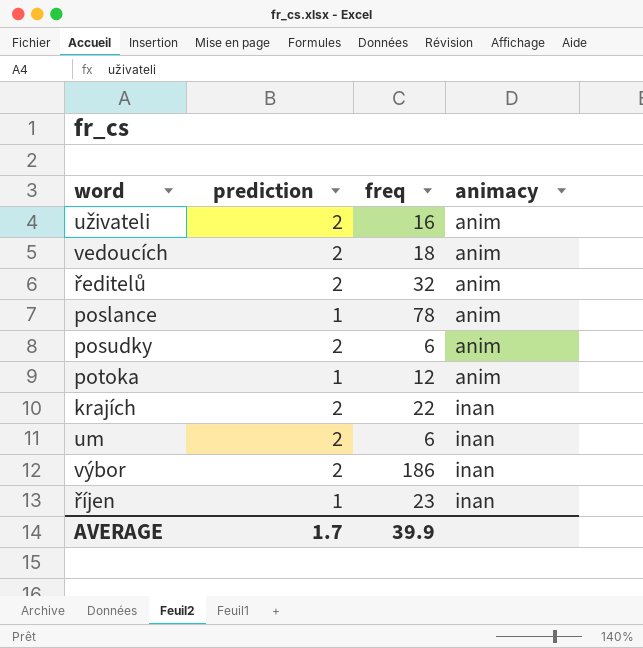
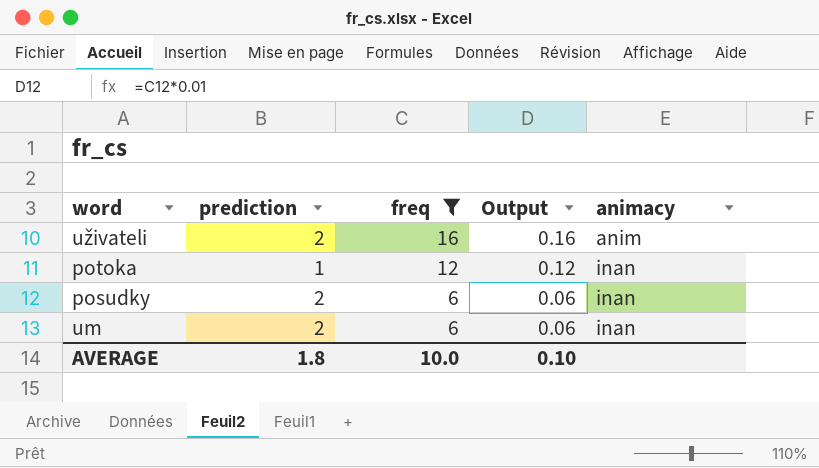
filter: none -> freq <= 16
row order: animacy ascending -> freq descending
column Output | formula: none -> [freq] * 0.01
potoka | animacy: anim -> inan
posudky | animacy: anim -> inan
AVERAGE | prediction: 1.7 -> 1.8
AVERAGE | freq: 39.9 -> 10.0

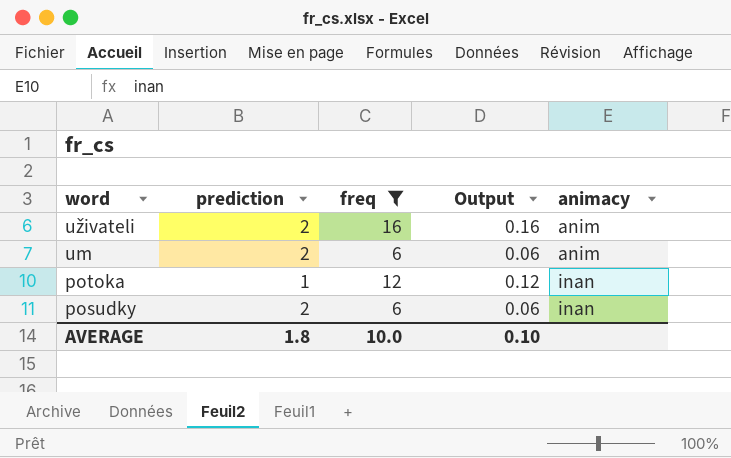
row order: freq descending -> word descending
um | animacy: inan -> anim

